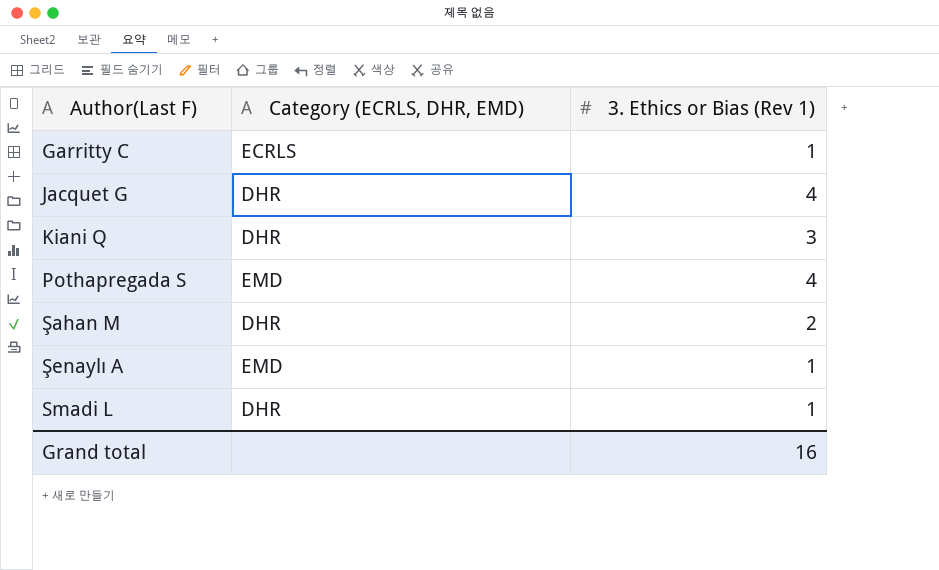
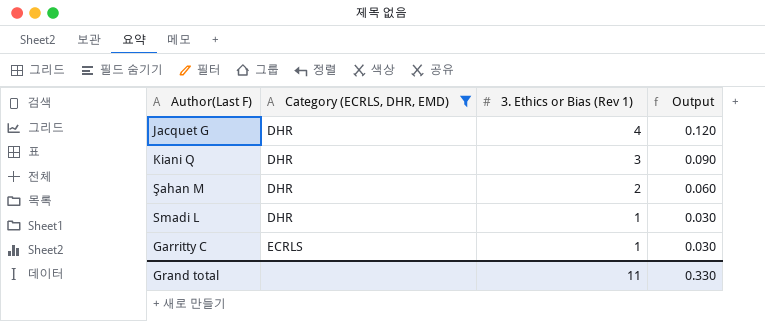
filter: none -> Category (ECRLS, DHR, EMD) != EMD
row order: Author(Last F) ascending -> Category (ECRLS, DHR, EMD) ascending
column Output | formula: none -> [3. Ethics or Bias (Rev 1)] * 0.03
Grand total | 3. Ethics or Bias (Rev 1): 16 -> 11

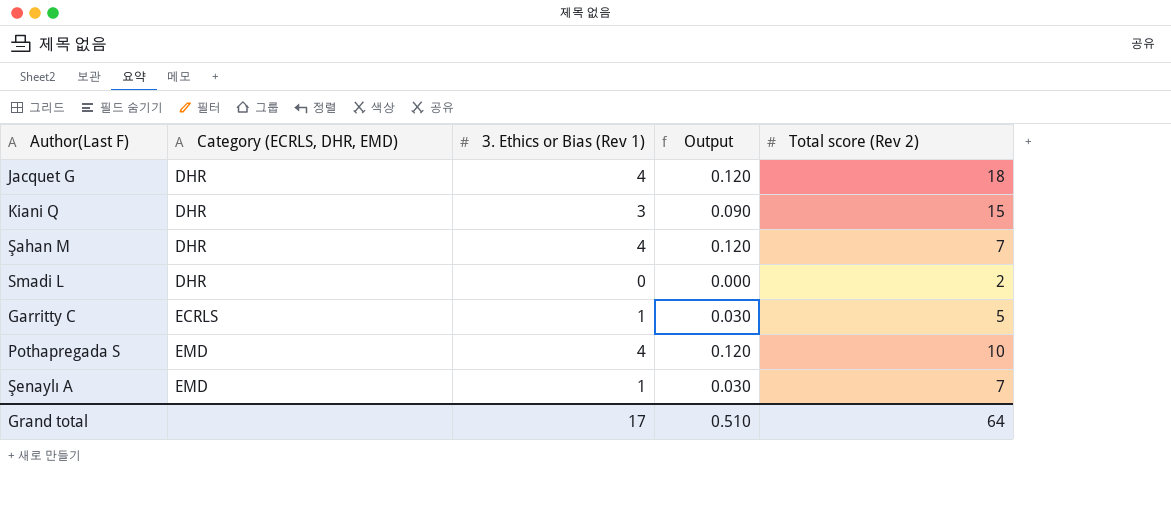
filter: Category (ECRLS, DHR, EMD) != EMD -> none
column Total score (Rev 2) | position: none -> 5
Şahan M | 3. Ethics or Bias (Rev 1): 2 -> 4
Şahan M | Output: 0.060 -> 0.120
Smadi L | 3. Ethics or Bias (Rev 1): 1 -> 0
Smadi L | Output: 0.030 -> 0.000
Grand total | 3. Ethics or Bias (Rev 1): 11 -> 17
Grand total | Output: 0.330 -> 0.510

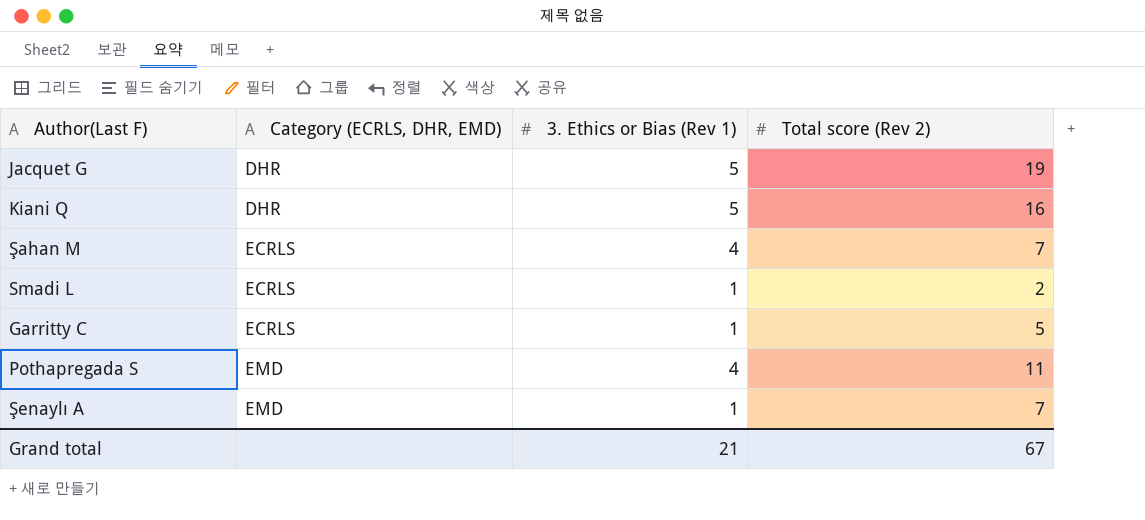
column Output | formula: [3. Ethics or Bias (Rev 1)] * 0.03 -> none
Jacquet G | 3. Ethics or Bias (Rev 1): 4 -> 5
Jacquet G | Total score (Rev 2): 18 -> 19
Kiani Q | 3. Ethics or Bias (Rev 1): 3 -> 5
Kiani Q | Total score (Rev 2): 15 -> 16
Şahan M | Category (ECRLS, DHR, EMD): DHR -> ECRLS
Smadi L | Category (ECRLS, DHR, EMD): DHR -> ECRLS
Smadi L | 3. Ethics or Bias (Rev 1): 0 -> 1
Pothapregada S | Total score (Rev 2): 10 -> 11
Grand total | 3. Ethics or Bias (Rev 1): 17 -> 21
Grand total | Total score (Rev 2): 64 -> 67

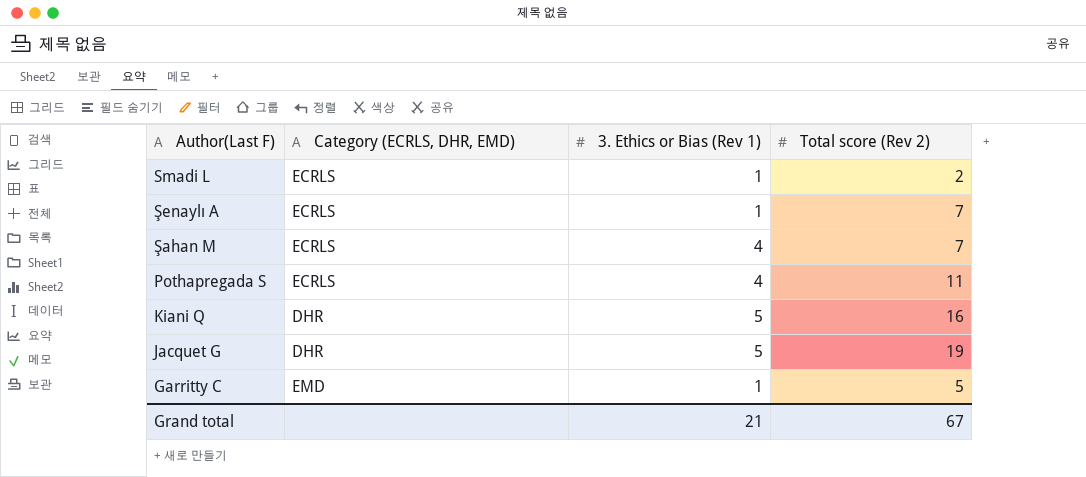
row order: Category (ECRLS, DHR, EMD) ascending -> Author(Last F) descending
Şenaylı A | Category (ECRLS, DHR, EMD): EMD -> ECRLS
Pothapregada S | Category (ECRLS, DHR, EMD): EMD -> ECRLS
Garritty C | Category (ECRLS, DHR, EMD): ECRLS -> EMD

